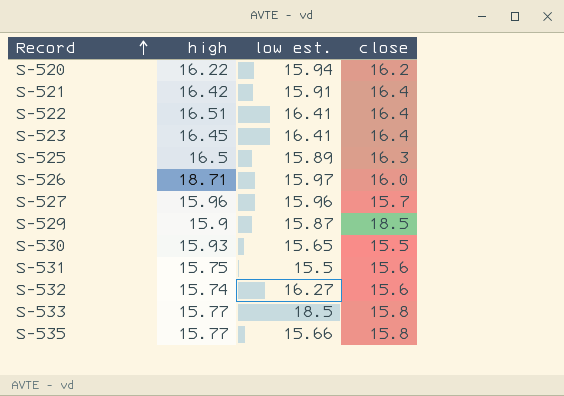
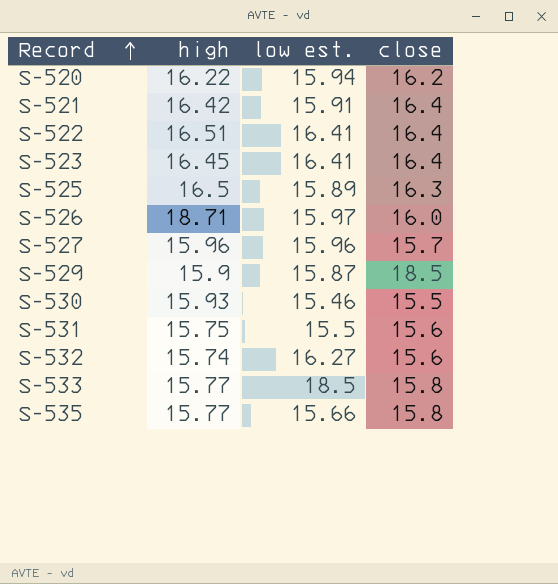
S-530 | low est.: 15.65 -> 15.46

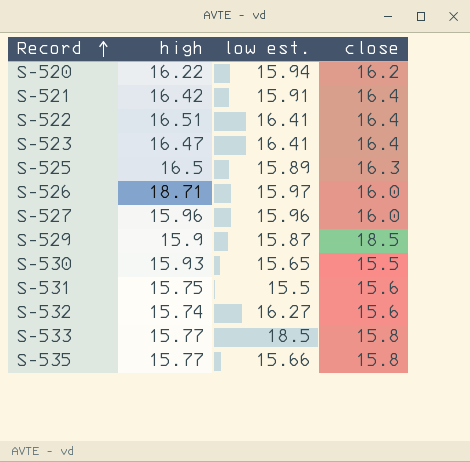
S-523 | high: 16.45 -> 16.47
S-527 | close: 15.7 -> 16.0
S-530 | low est.: 15.46 -> 15.65

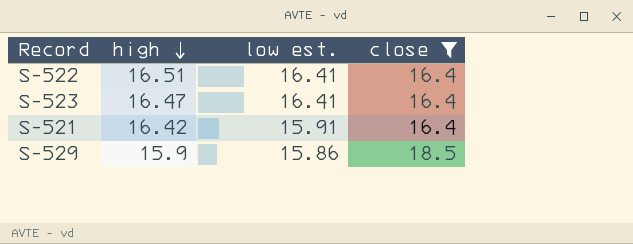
filter: none -> close >= 16.4
row order: Record ascending -> high descending
S-529 | low est.: 15.87 -> 15.86

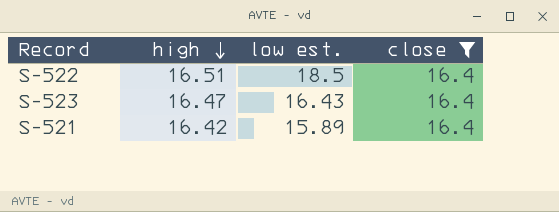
row S-529: 15.9 | 15.86 | 18.5 -> none
S-522 | low est.: 16.41 -> 18.5
S-523 | low est.: 16.41 -> 16.43
S-521 | low est.: 15.91 -> 15.89

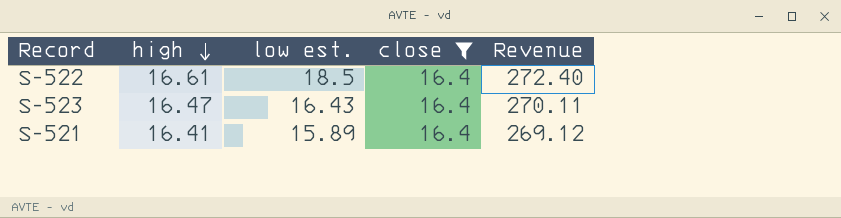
column Revenue | formula: none -> [high] * [close]
S-522 | high: 16.51 -> 16.61
S-521 | high: 16.42 -> 16.41

